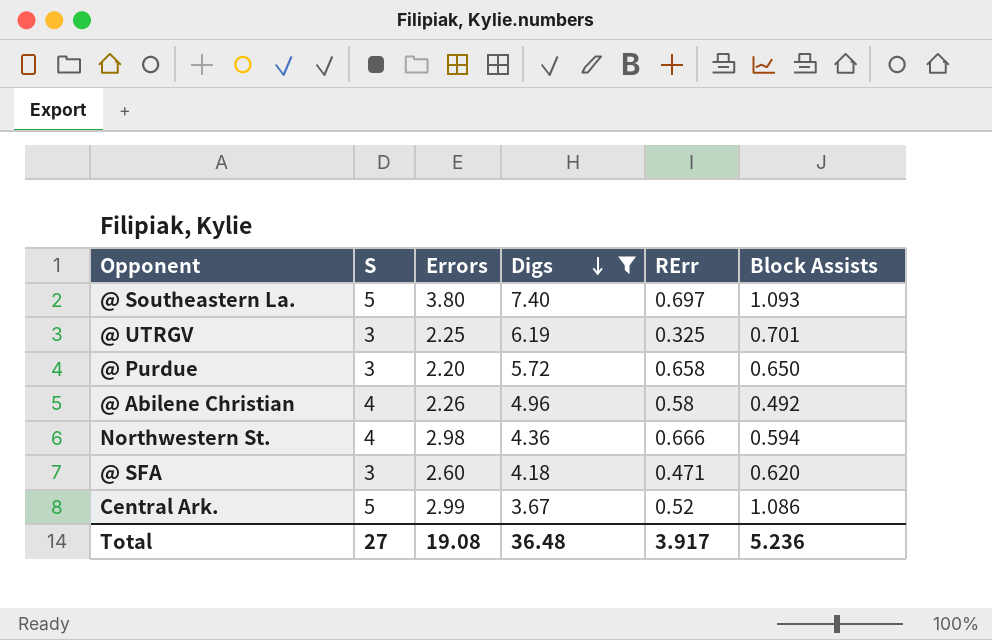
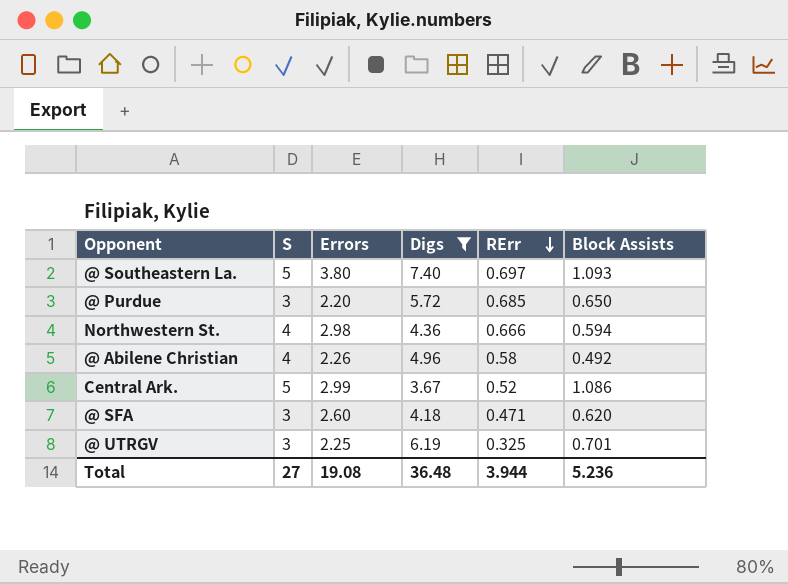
row order: Digs descending -> RErr descending
@ Purdue | RErr: 0.658 -> 0.685
Total | RErr: 3.917 -> 3.944

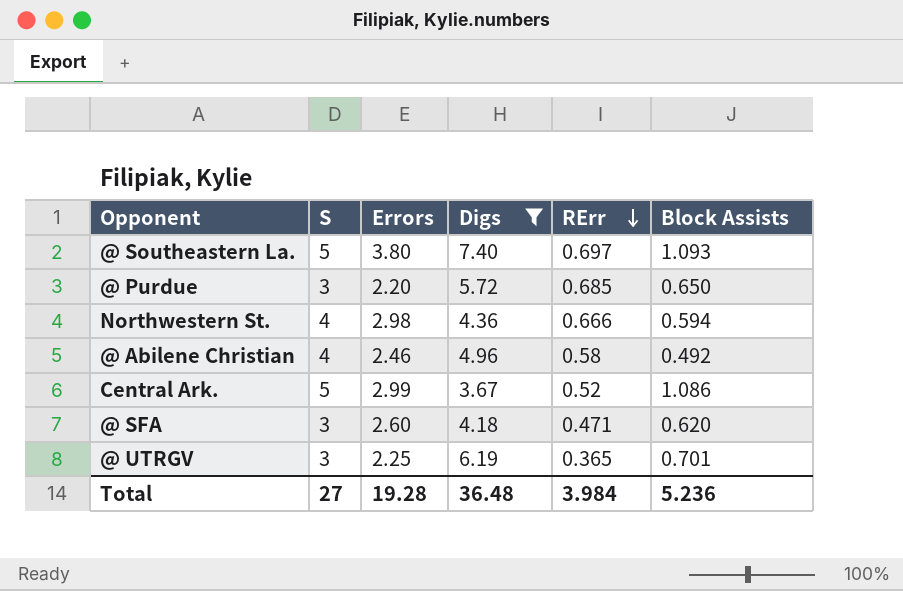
@ Abilene Christian | Errors: 2.26 -> 2.46
@ UTRGV | RErr: 0.325 -> 0.365
Total | Errors: 19.08 -> 19.28
Total | RErr: 3.944 -> 3.984

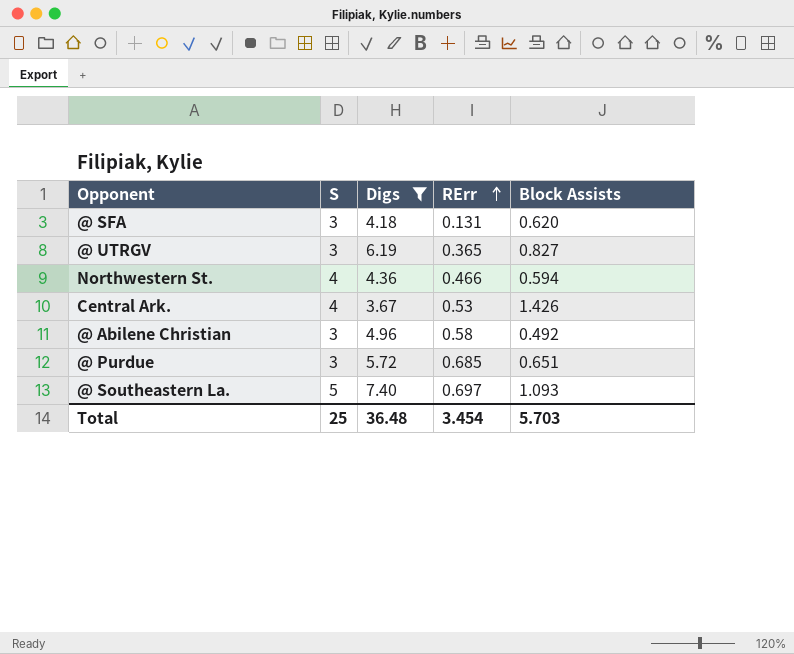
row order: RErr descending -> RErr ascending
column Errors | position: 3 -> none
@ SFA | RErr: 0.471 -> 0.131
@ UTRGV | Block Assists: 0.701 -> 0.827
Northwestern St. | RErr: 0.666 -> 0.466
Central Ark. | S: 5 -> 4
Central Ark. | RErr: 0.52 -> 0.53
Central Ark. | Block Assists: 1.086 -> 1.426
@ Abilene Christian | S: 4 -> 3
@ Purdue | Block Assists: 0.650 -> 0.651
Total | S: 27 -> 25
Total | RErr: 3.984 -> 3.454
Total | Block Assists: 5.236 -> 5.703

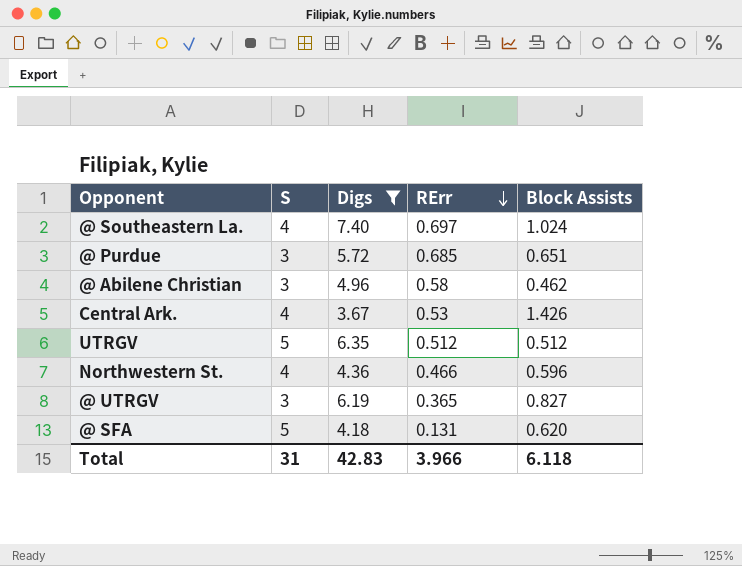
row order: RErr ascending -> RErr descending
@ Southeastern La. | S: 5 -> 4
@ Southeastern La. | Block Assists: 1.093 -> 1.024
@ Abilene Christian | Block Assists: 0.492 -> 0.462
row UTRGV: none -> 5 | 6.35 | 0.512 | 0.512
Northwestern St. | Block Assists: 0.594 -> 0.596
@ SFA | S: 3 -> 5
Total | S: 25 -> 31
Total | Digs: 36.48 -> 42.83
Total | RErr: 3.454 -> 3.966
Total | Block Assists: 5.703 -> 6.118

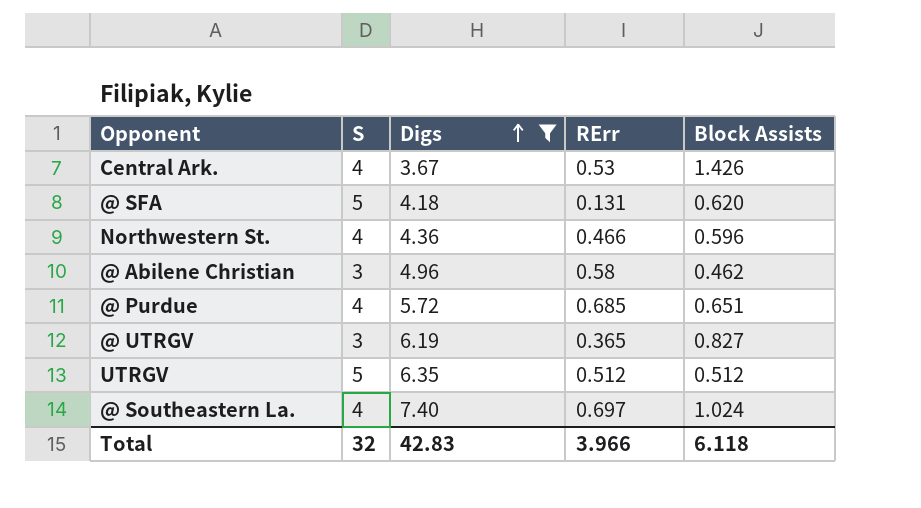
row order: RErr descending -> Digs ascending
@ Purdue | S: 3 -> 4
Total | S: 31 -> 32

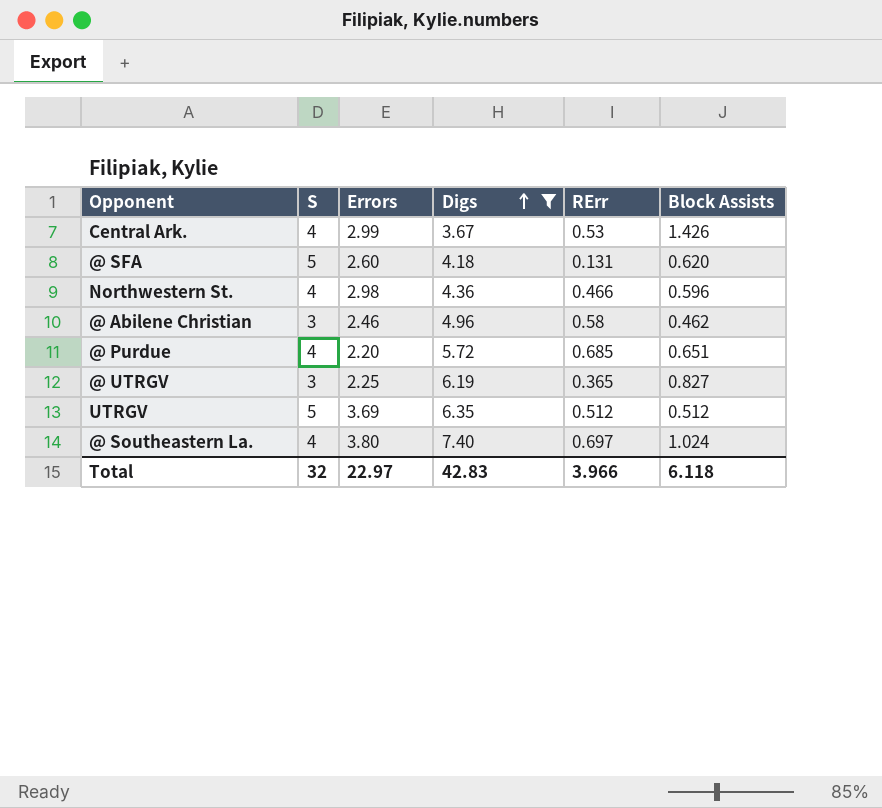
column Errors | position: none -> 3

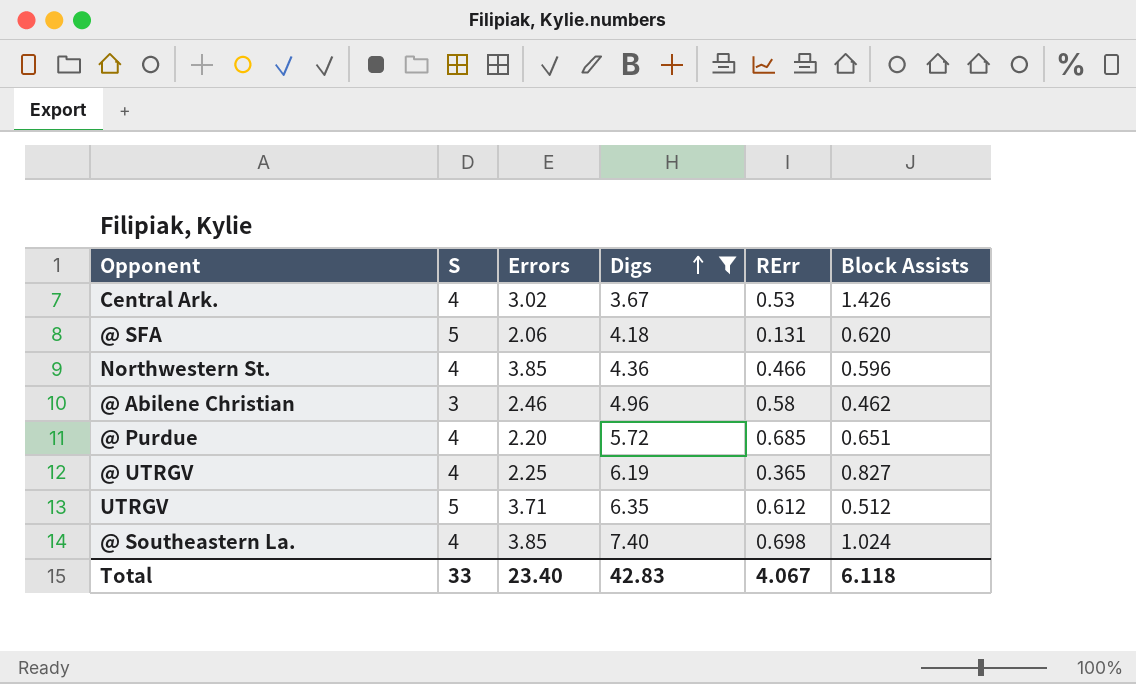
Central Ark. | Errors: 2.99 -> 3.02
@ SFA | Errors: 2.60 -> 2.06
Northwestern St. | Errors: 2.98 -> 3.85
@ UTRGV | S: 3 -> 4
UTRGV | Errors: 3.69 -> 3.71
UTRGV | RErr: 0.512 -> 0.612
@ Southeastern La. | Errors: 3.80 -> 3.85
@ Southeastern La. | RErr: 0.697 -> 0.698
Total | S: 32 -> 33
Total | Errors: 22.97 -> 23.40
Total | RErr: 3.966 -> 4.067

